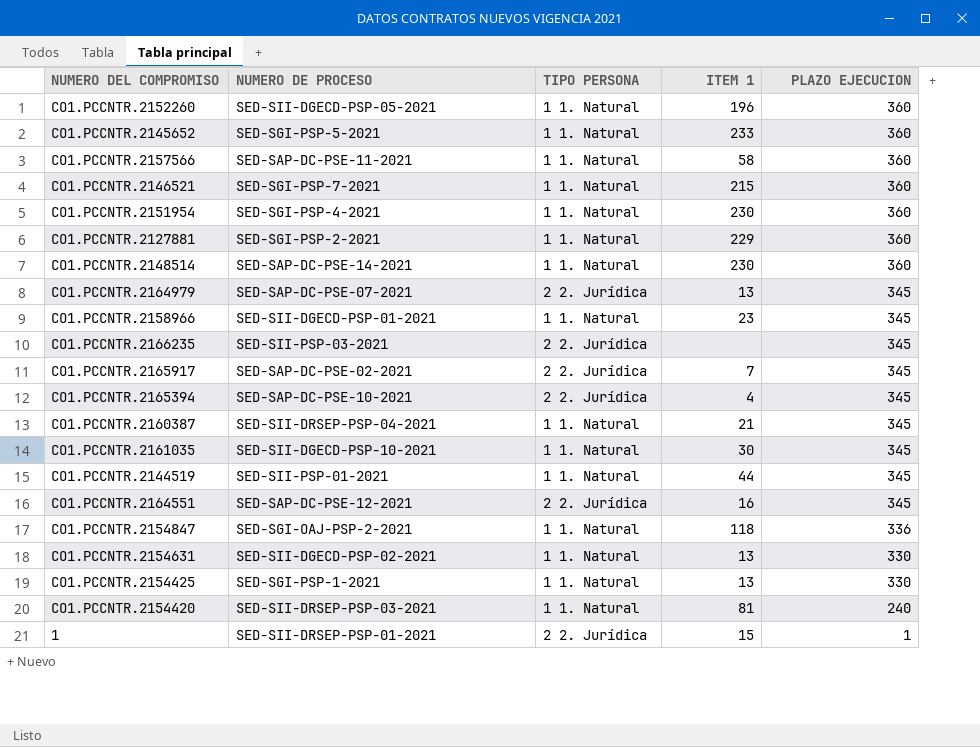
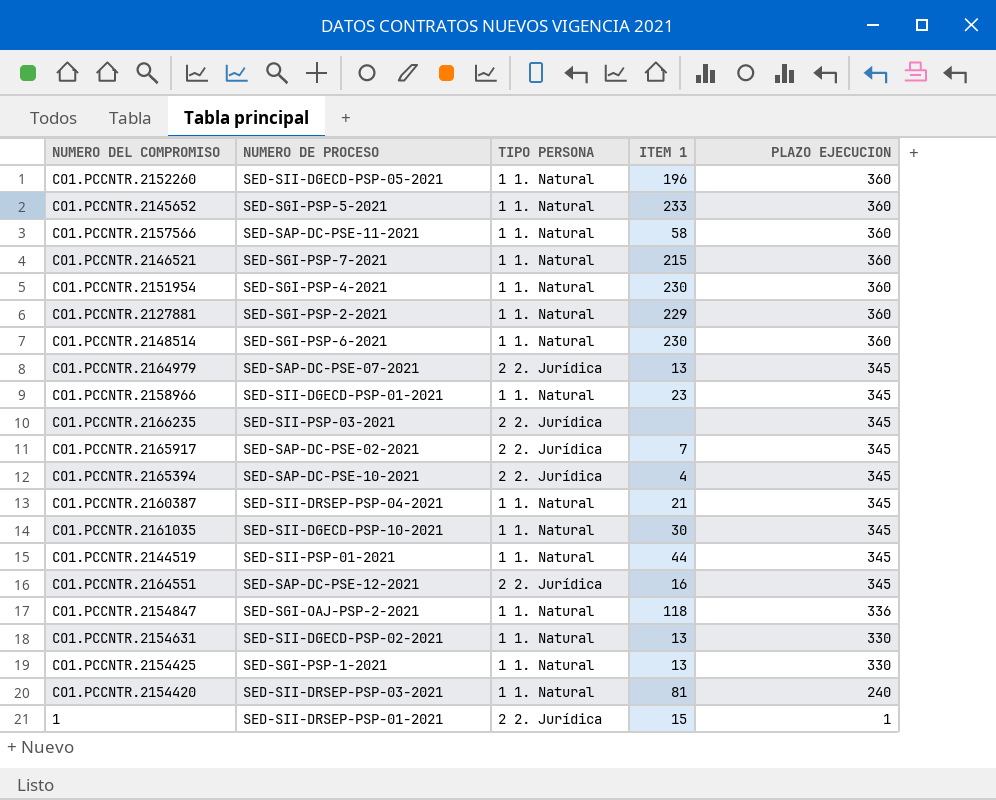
CO1.PCCNTR.2148514 | NUMERO DE PROCESO: SED-SAP-DC-PSE-14-2021 -> SED-SGI-PSP-6-2021

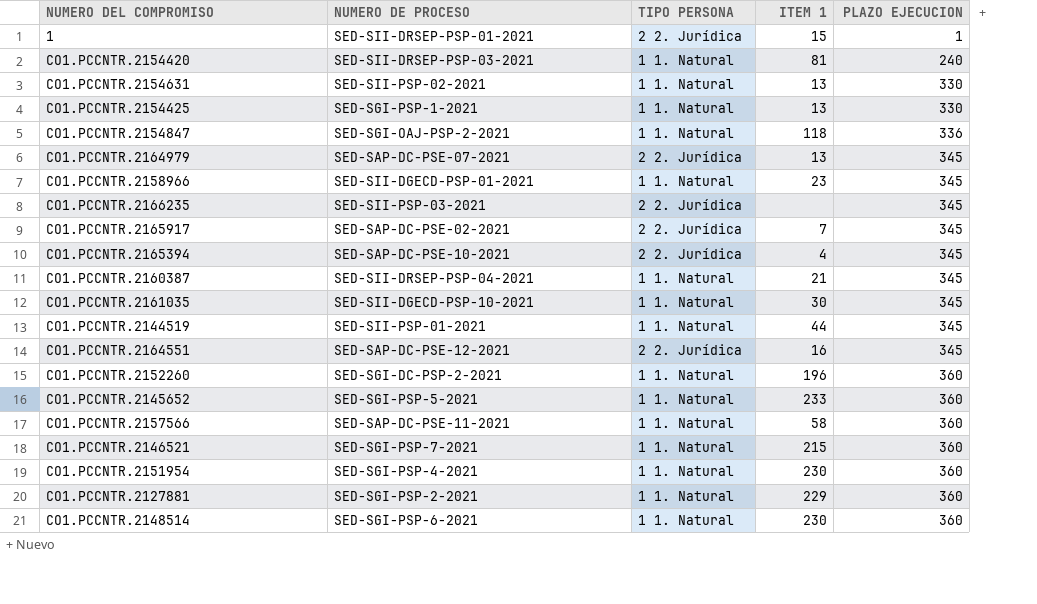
row order: PLAZO EJECUCION descending -> PLAZO EJECUCION ascending
CO1.PCCNTR.2154631 | NUMERO DE PROCESO: SED-SII-DGECD-PSP-02-2021 -> SED-SII-PSP-02-2021
CO1.PCCNTR.2152260 | NUMERO DE PROCESO: SED-SII-DGECD-PSP-05-2021 -> SED-SGI-DC-PSP-2-2021

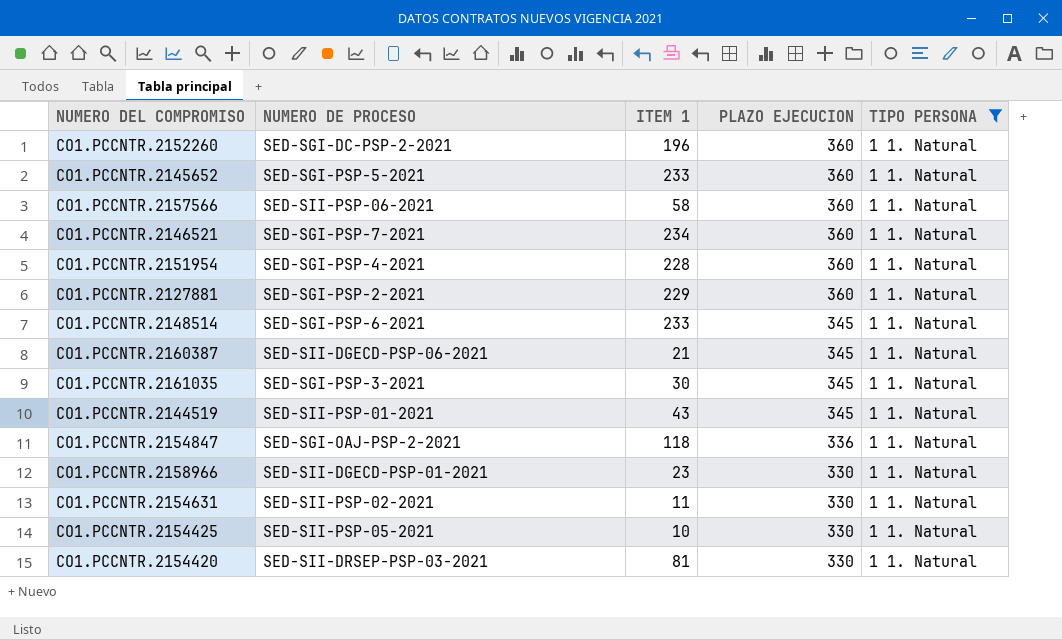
filter: none -> TIPO PERSONA = 1 1. Natural
row order: PLAZO EJECUCION ascending -> PLAZO EJECUCION descending
column TIPO PERSONA | position: 3 -> 5
CO1.PCCNTR.2157566 | NUMERO DE PROCESO: SED-SAP-DC-PSE-11-2021 -> SED-SII-PSP-06-2021
CO1.PCCNTR.2146521 | ITEM 1: 215 -> 234
CO1.PCCNTR.2151954 | ITEM 1: 230 -> 228
CO1.PCCNTR.2148514 | ITEM 1: 230 -> 233
CO1.PCCNTR.2148514 | PLAZO EJECUCION: 360 -> 345
CO1.PCCNTR.2160387 | NUMERO DE PROCESO: SED-SII-DRSEP-PSP-04-2021 -> SED-SII-DGECD-PSP-06-2021
CO1.PCCNTR.2161035 | NUMERO DE PROCESO: SED-SII-DGECD-PSP-10-2021 -> SED-SGI-PSP-3-2021
CO1.PCCNTR.2144519 | ITEM 1: 44 -> 43
CO1.PCCNTR.2158966 | PLAZO EJECUCION: 345 -> 330
CO1.PCCNTR.2154631 | ITEM 1: 13 -> 11
CO1.PCCNTR.2154425 | NUMERO DE PROCESO: SED-SGI-PSP-1-2021 -> SED-SII-PSP-05-2021
CO1.PCCNTR.2154425 | ITEM 1: 13 -> 10
CO1.PCCNTR.2154420 | PLAZO EJECUCION: 240 -> 330

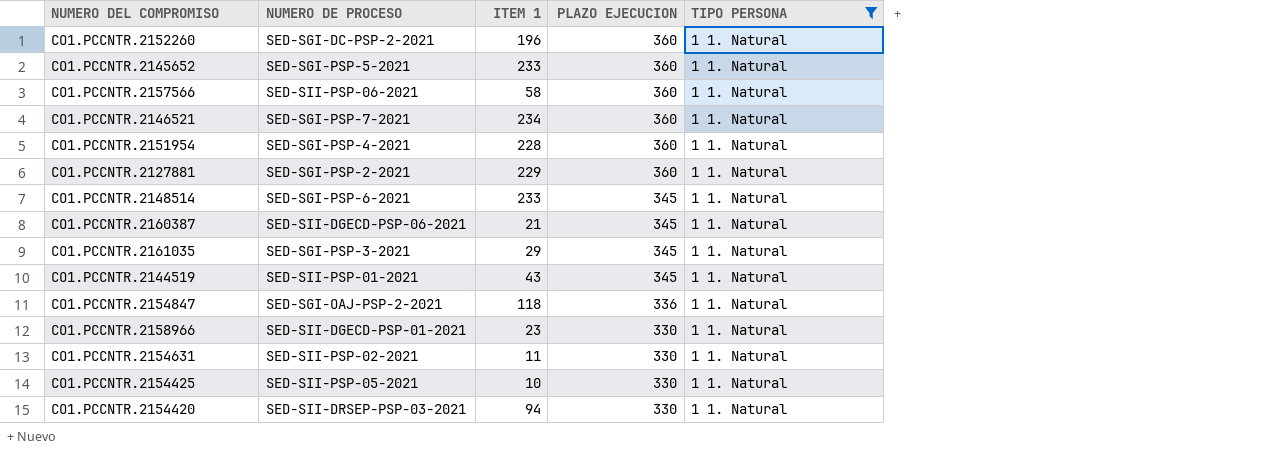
CO1.PCCNTR.2161035 | ITEM 1: 30 -> 29
CO1.PCCNTR.2154420 | ITEM 1: 81 -> 94

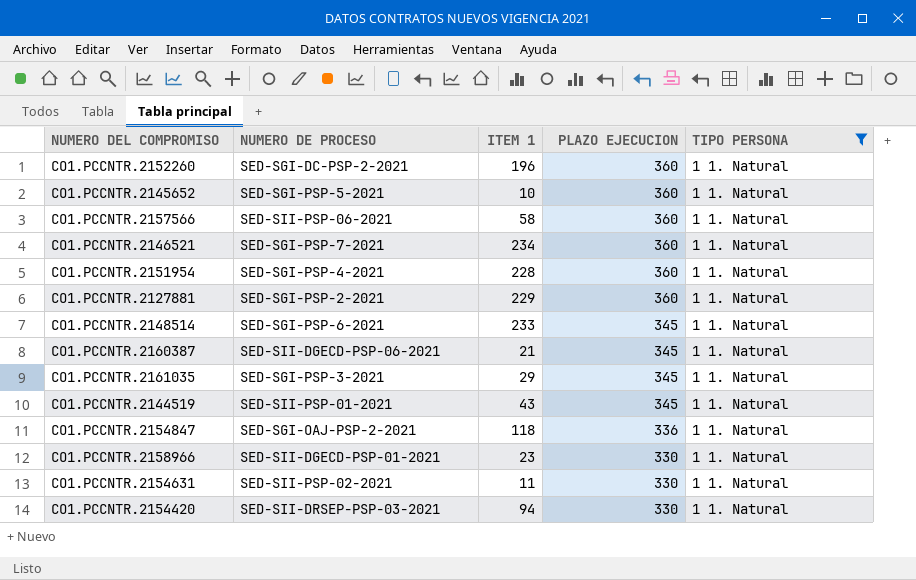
row CO1.PCCNTR.2154425: SED-SII-PSP-05-2021 | 10 | 330 | 1 1. Natural -> none
CO1.PCCNTR.2145652 | ITEM 1: 233 -> 10

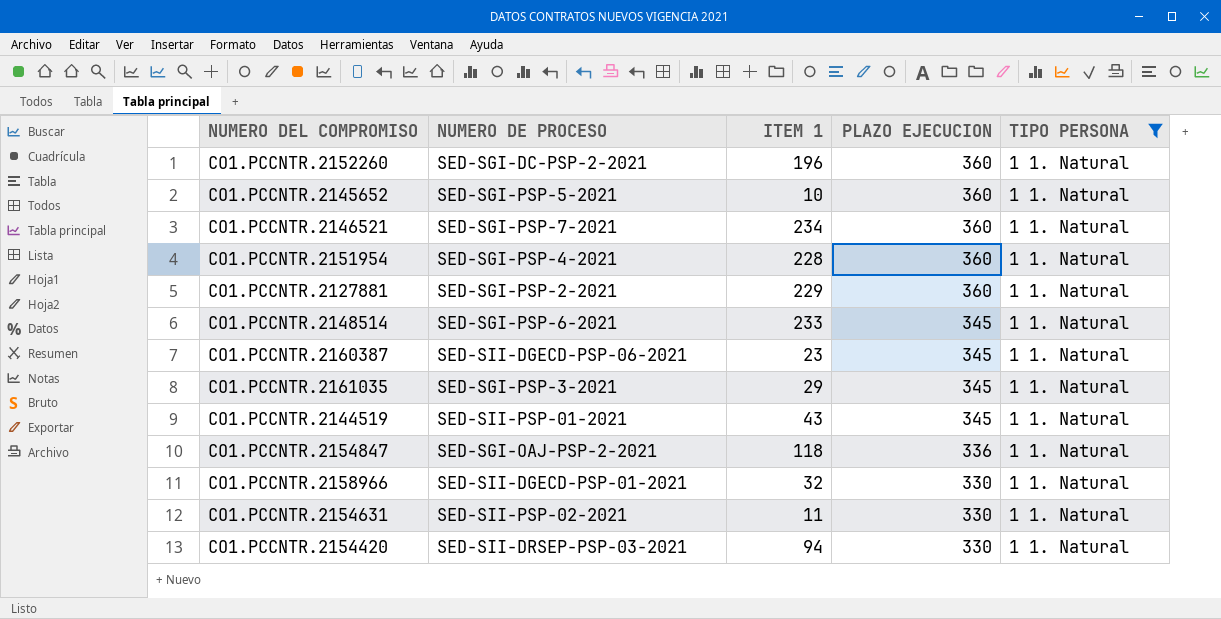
row CO1.PCCNTR.2157566: SED-SII-PSP-06-2021 | 58 | 360 | 1 1. Natural -> none
CO1.PCCNTR.2160387 | ITEM 1: 21 -> 23
CO1.PCCNTR.2158966 | ITEM 1: 23 -> 32

